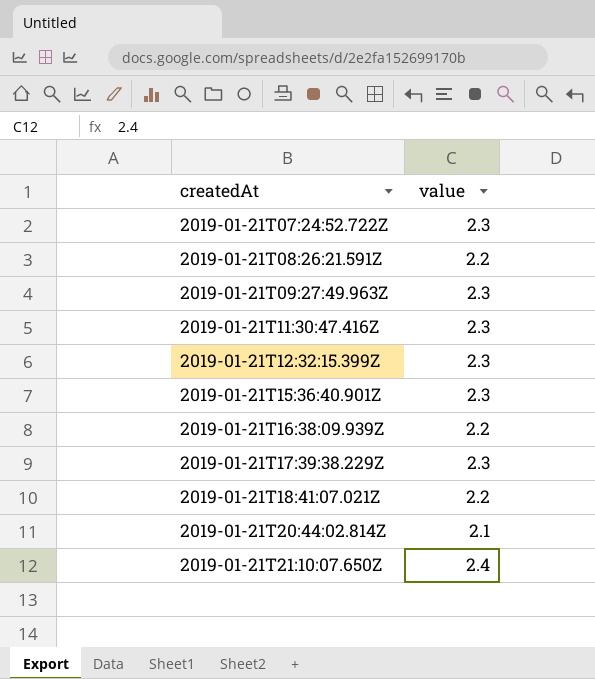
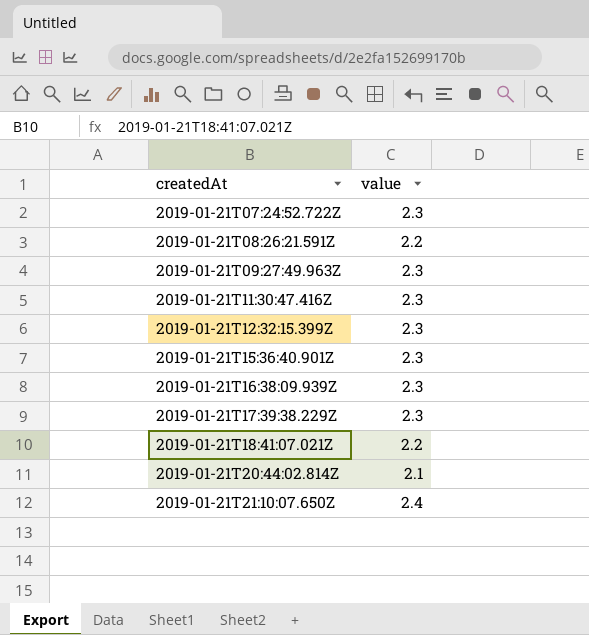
2019-01-21T16:38:09.939Z | value: 2.2 -> 2.3

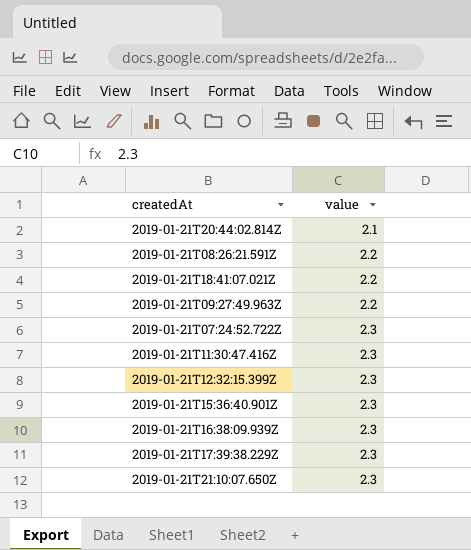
row order: createdAt ascending -> value ascending
2019-01-21T09:27:49.963Z | value: 2.3 -> 2.2
2019-01-21T21:10:07.650Z | value: 2.4 -> 2.3

